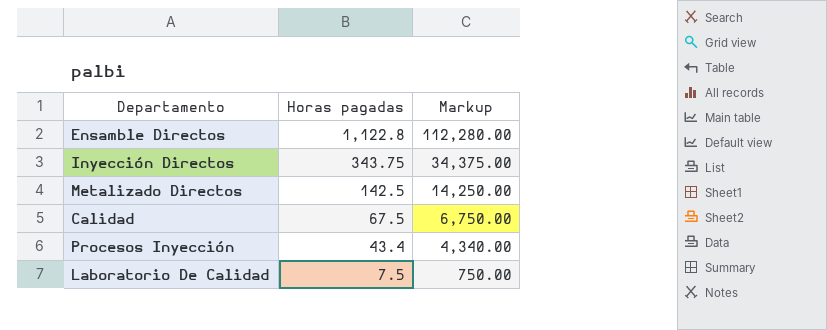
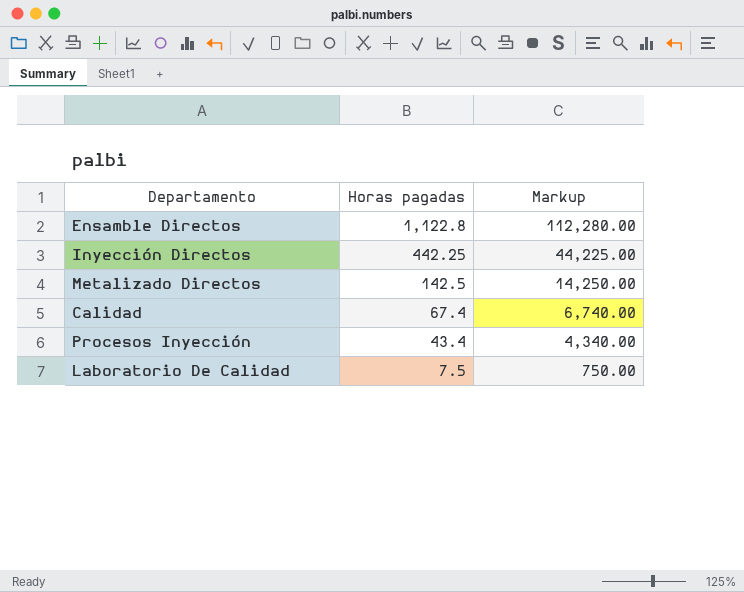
Inyección Directos | Horas pagadas: 343.75 -> 442.25
Inyección Directos | Markup: 34,375.00 -> 44,225.00
Calidad | Horas pagadas: 67.5 -> 67.4
Calidad | Markup: 6,750.00 -> 6,740.00

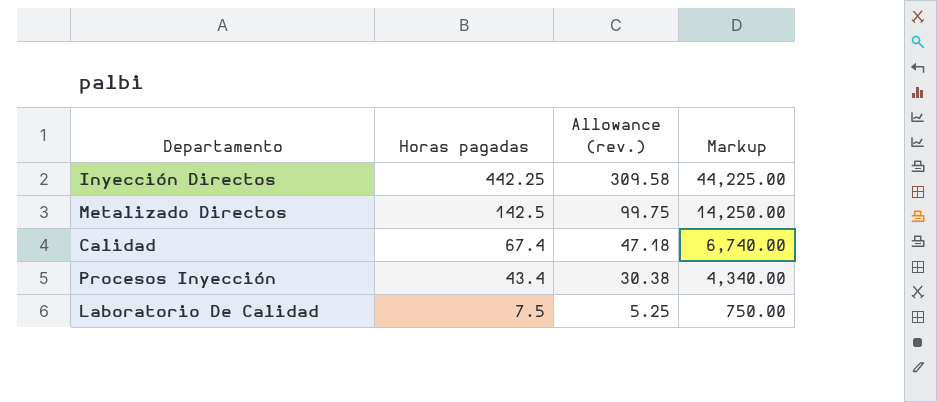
column Allowance (rev.) | formula: none -> [Horas pagadas] * 0.7
row Ensamble Directos: 1,122.8 | 112,280.00 -> none

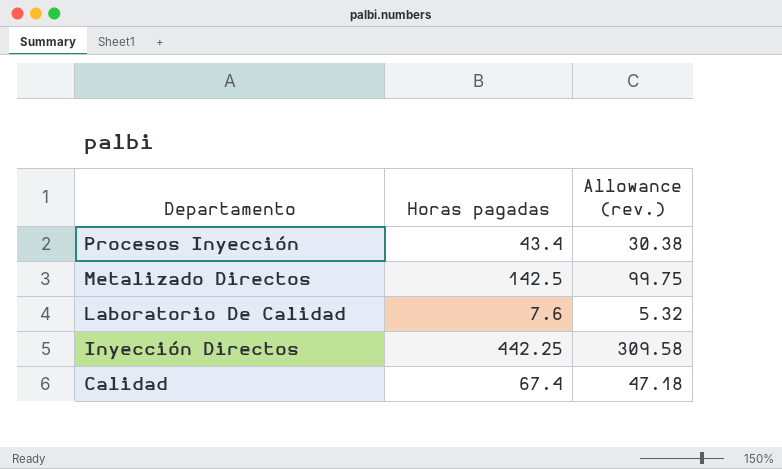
row order: Horas pagadas descending -> Departamento descending
column Markup | formula: [Horas pagadas] * 100 -> none
Laboratorio De Calidad | Horas pagadas: 7.5 -> 7.6
Laboratorio De Calidad | Allowance (rev.): 5.25 -> 5.32

